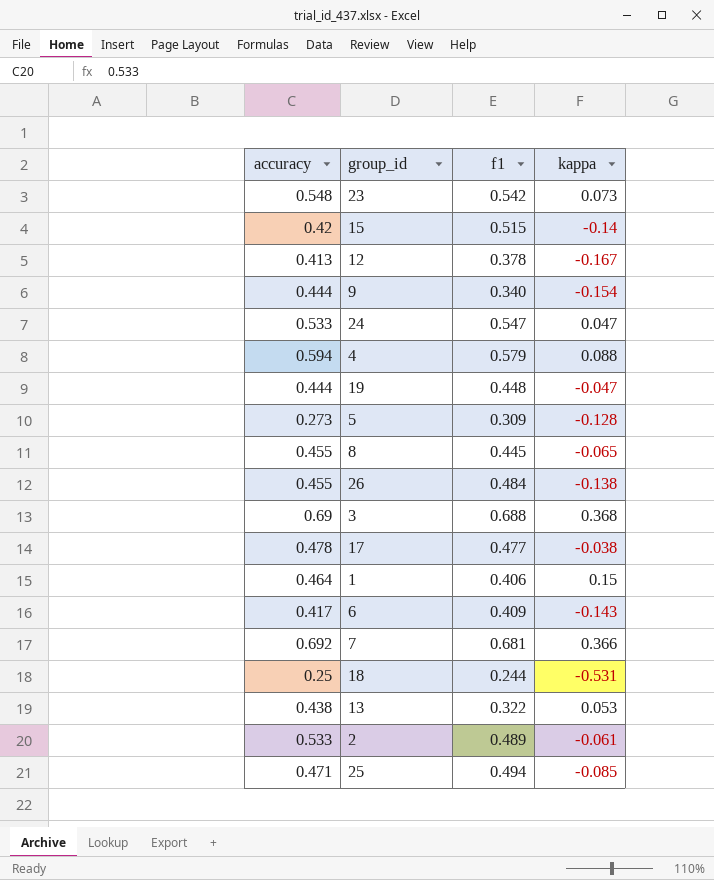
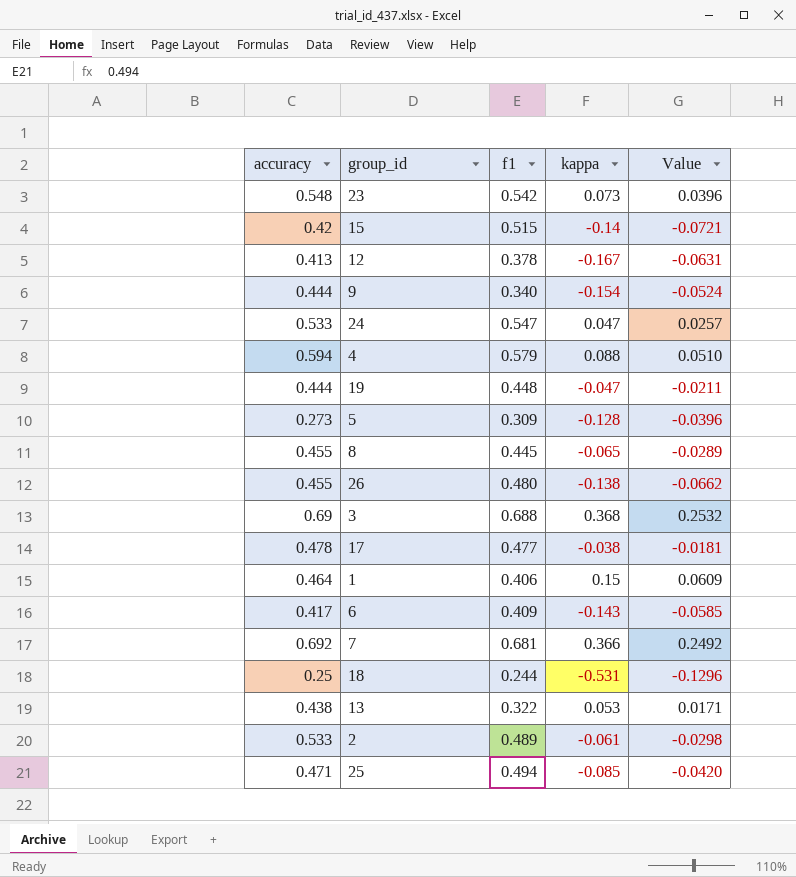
column Value | formula: none -> [f1] * [kappa]
26 | f1: 0.484 -> 0.480

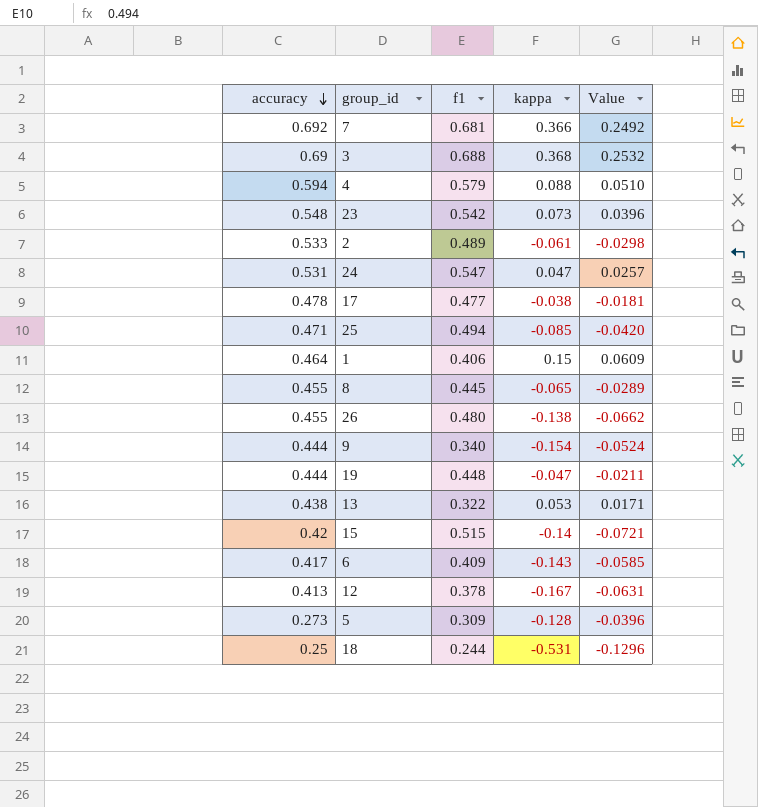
row order: none -> accuracy descending
24 | accuracy: 0.533 -> 0.531

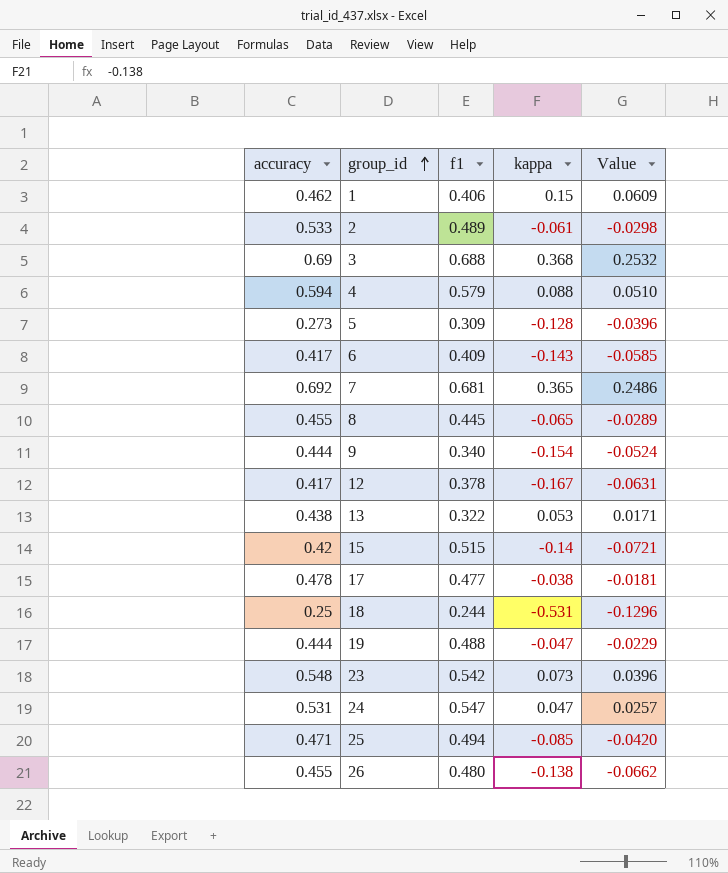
row order: accuracy descending -> group_id ascending
1 | accuracy: 0.464 -> 0.462
7 | kappa: 0.366 -> 0.365
7 | Value: 0.2492 -> 0.2486
12 | accuracy: 0.413 -> 0.417
19 | f1: 0.448 -> 0.488
19 | Value: -0.0211 -> -0.0229

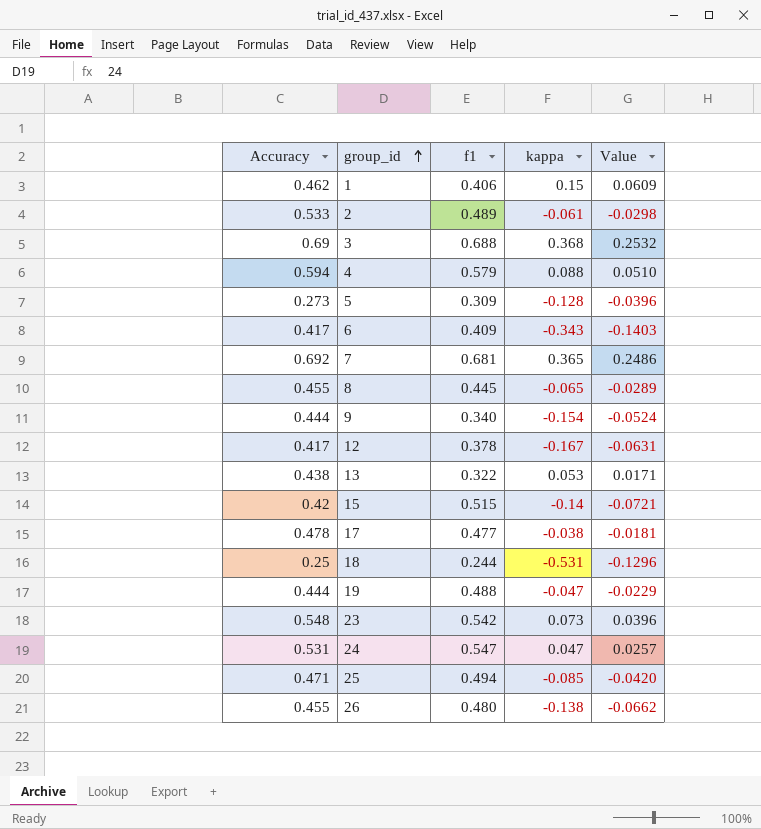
column name: accuracy -> Accuracy
6 | kappa: -0.143 -> -0.343
6 | Value: -0.0585 -> -0.1403

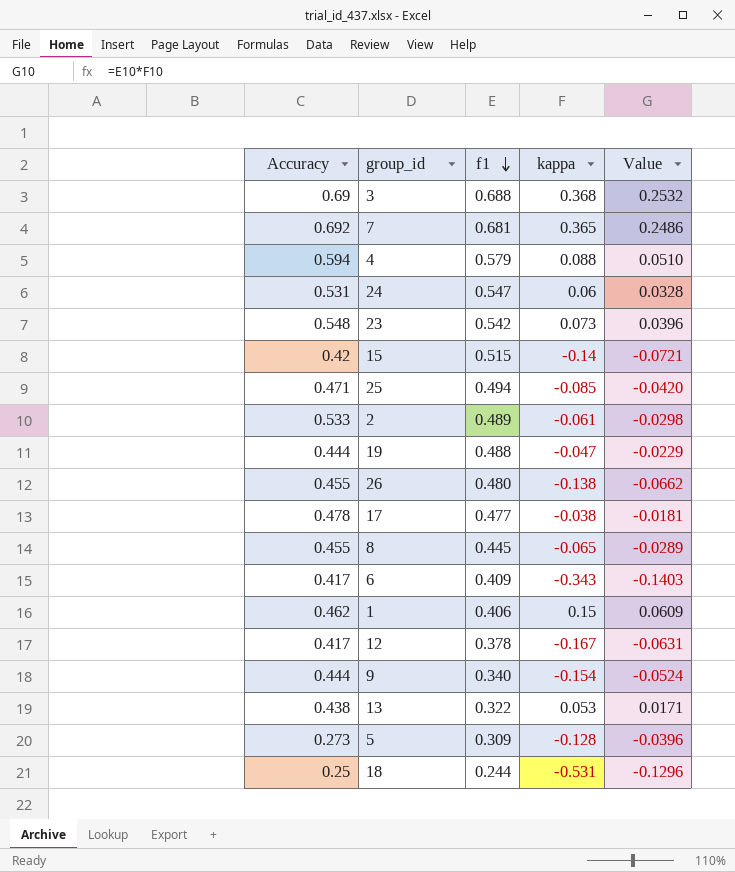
row order: group_id ascending -> f1 descending
24 | kappa: 0.047 -> 0.06
24 | Value: 0.0257 -> 0.0328

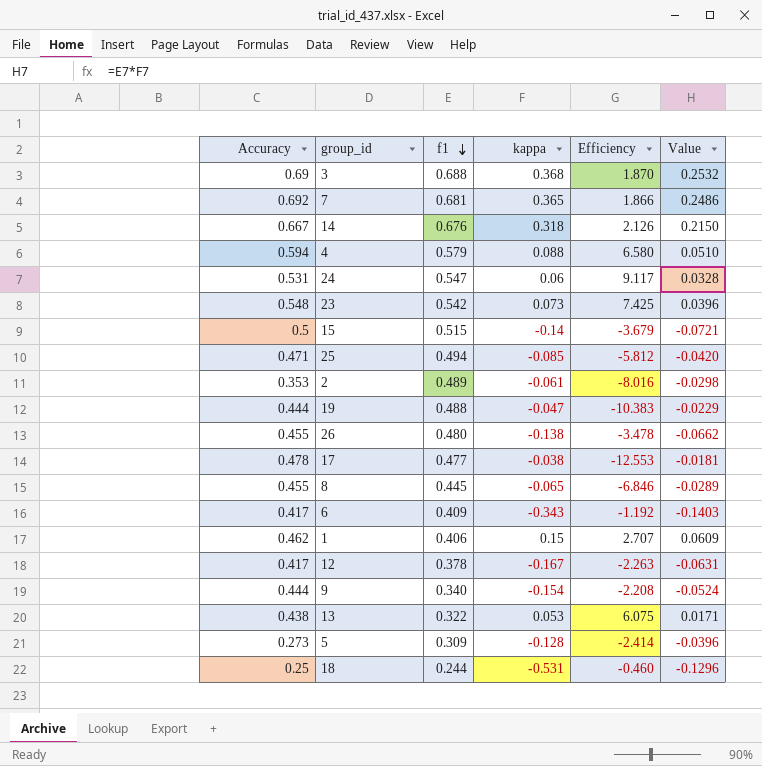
column Efficiency | formula: none -> [f1] / [kappa]
row 14: none -> 0.667 | 0.676 | 0.318 | 2.126 | 0.2150
15 | Accuracy: 0.42 -> 0.5
2 | Accuracy: 0.533 -> 0.353

